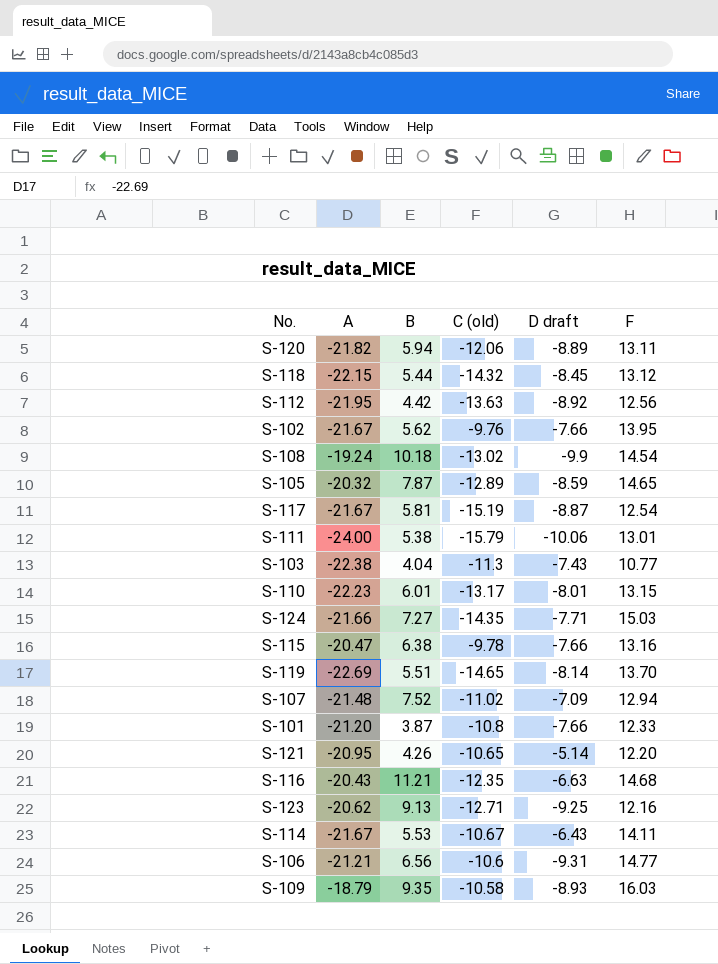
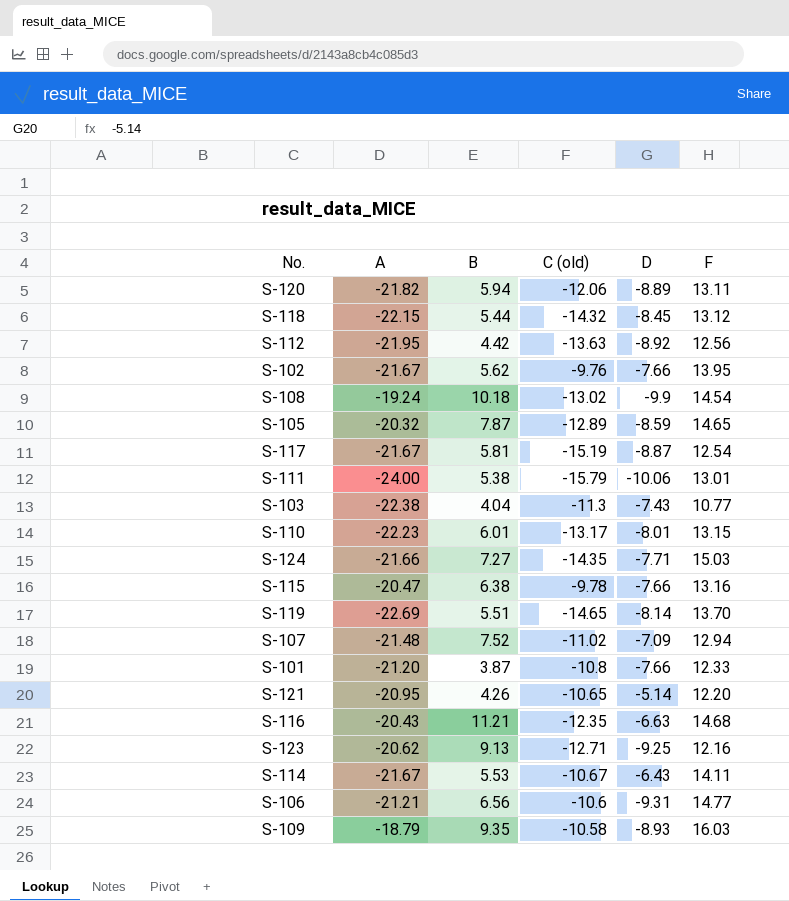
column name: D draft -> D

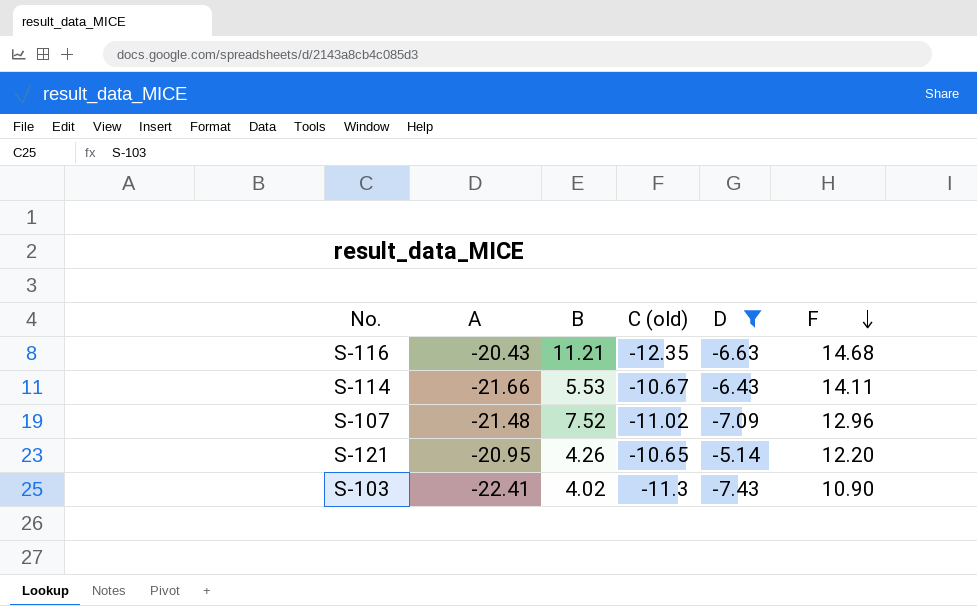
filter: none -> D >= -7.43
row order: none -> F descending
S-114 | A: -21.67 -> -21.66
S-107 | F: 12.94 -> 12.96
S-103 | A: -22.38 -> -22.41
S-103 | B: 4.04 -> 4.02
S-103 | F: 10.77 -> 10.90

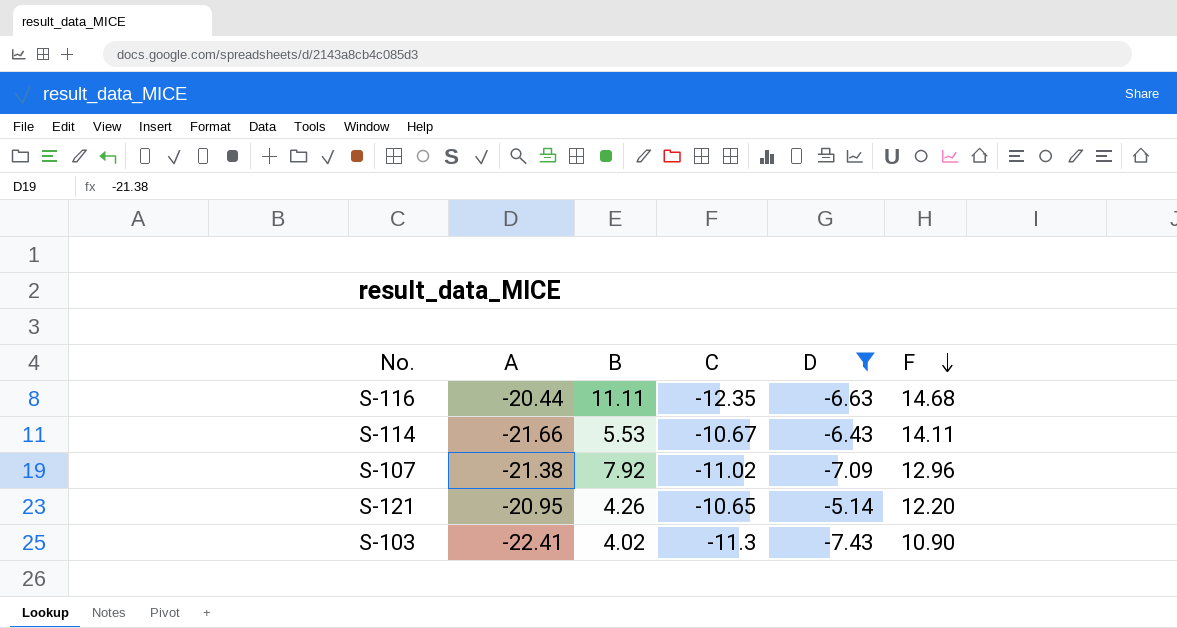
column name: C (old) -> C
S-116 | A: -20.43 -> -20.44
S-116 | B: 11.21 -> 11.11
S-107 | A: -21.48 -> -21.38
S-107 | B: 7.52 -> 7.92

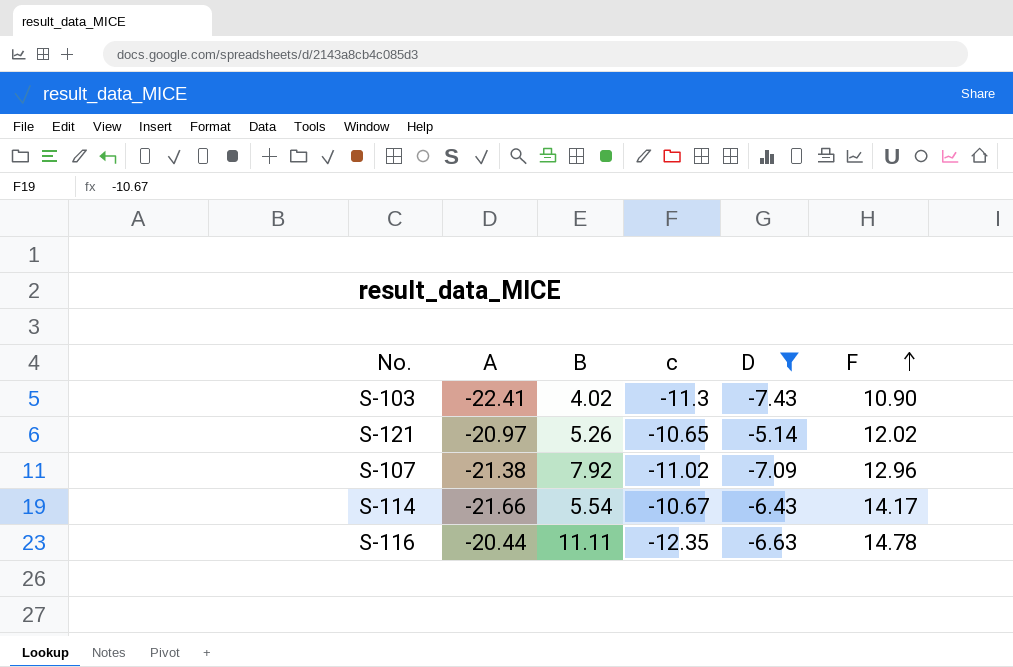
row order: F descending -> F ascending
column name: C -> c
S-121 | A: -20.95 -> -20.97
S-121 | B: 4.26 -> 5.26
S-121 | F: 12.20 -> 12.02
S-114 | B: 5.53 -> 5.54
S-114 | F: 14.11 -> 14.17
S-116 | F: 14.68 -> 14.78

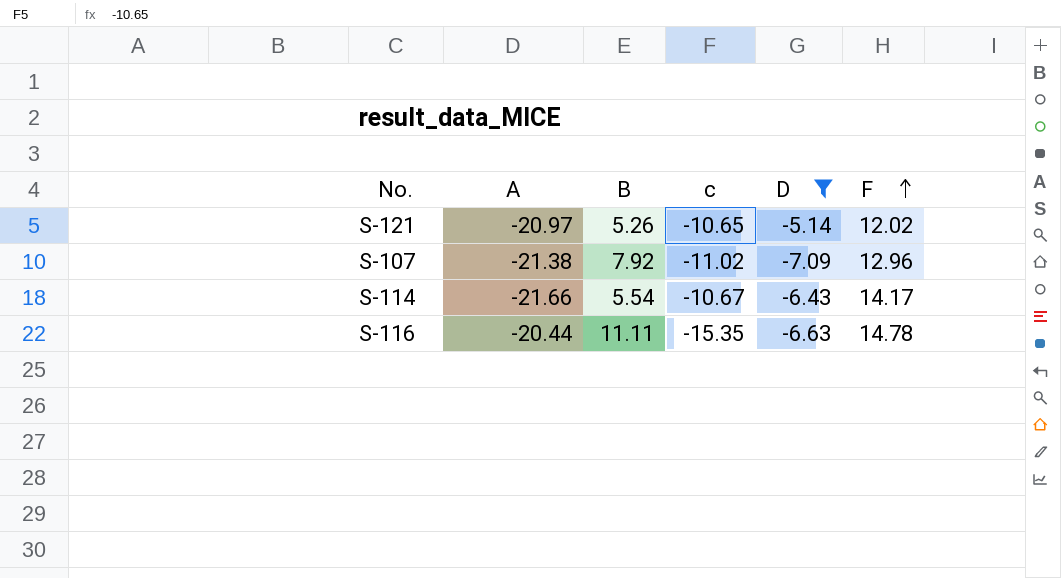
row S-103: -22.41 | 4.02 | -11.3 | -7.43 | 10.90 -> none
S-116 | c: -12.35 -> -15.35

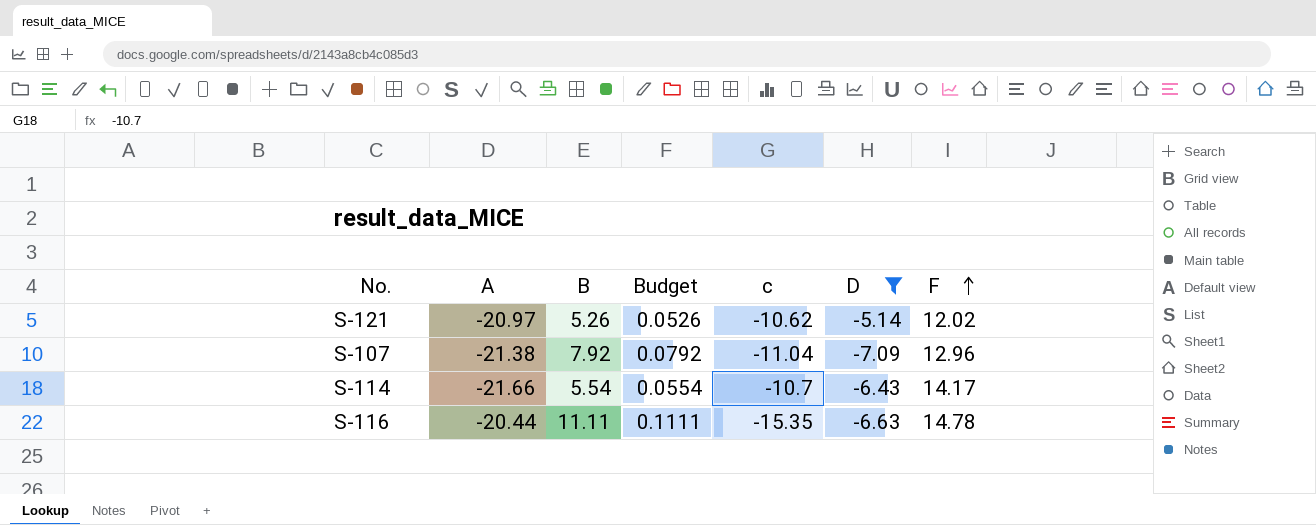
column Budget | formula: none -> [B] * 0.01
S-121 | c: -10.65 -> -10.62
S-107 | c: -11.02 -> -11.04
S-114 | c: -10.67 -> -10.7

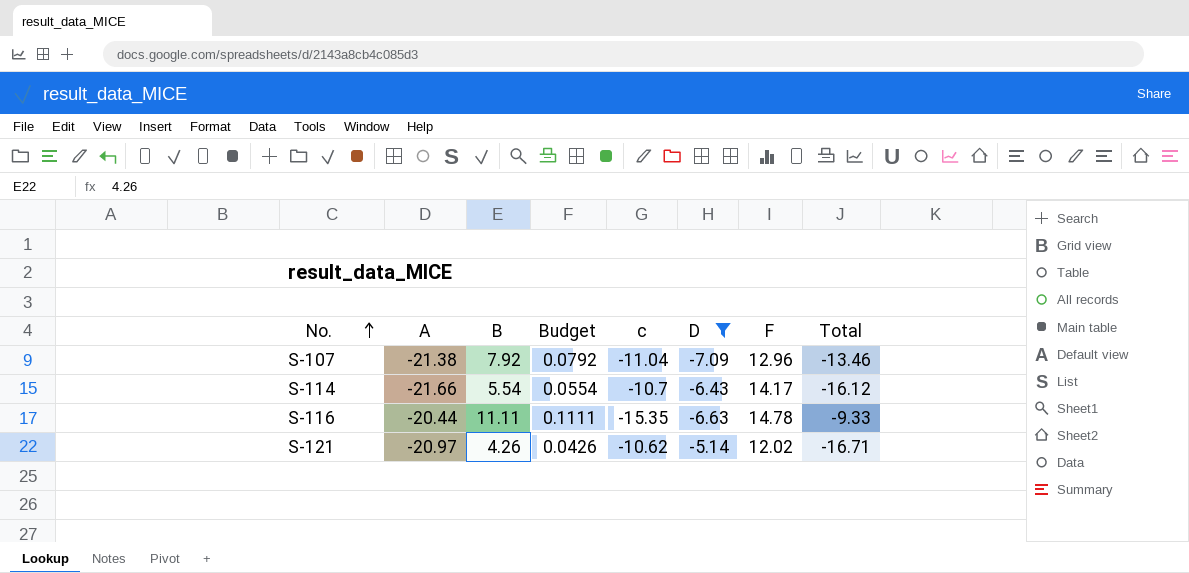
row order: F ascending -> No. ascending
column Total | formula: none -> [A] + [B]
S-121 | B: 5.26 -> 4.26
S-121 | Budget: 0.0526 -> 0.0426

